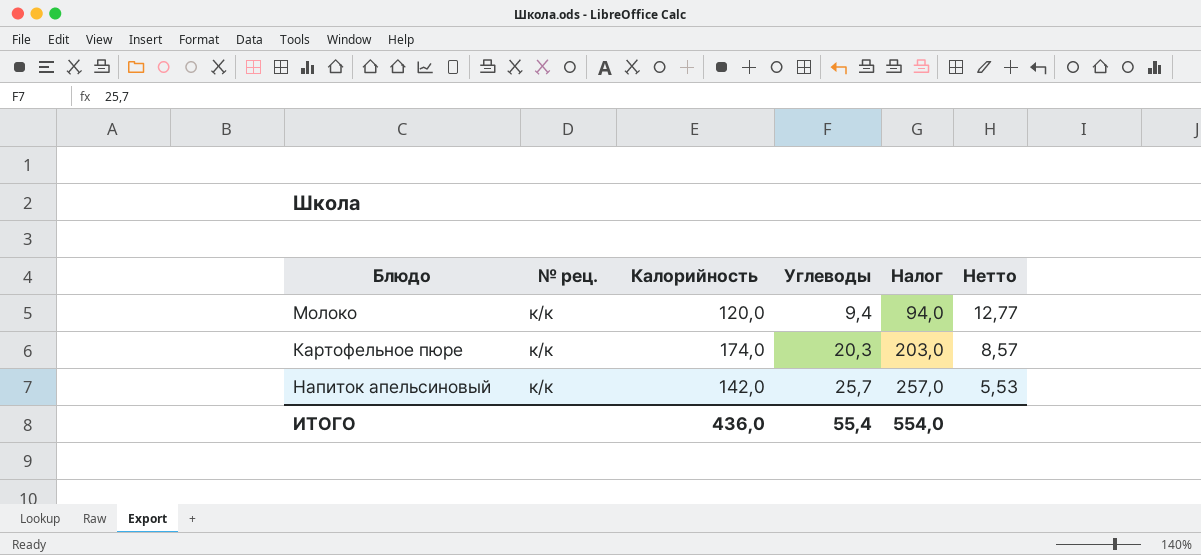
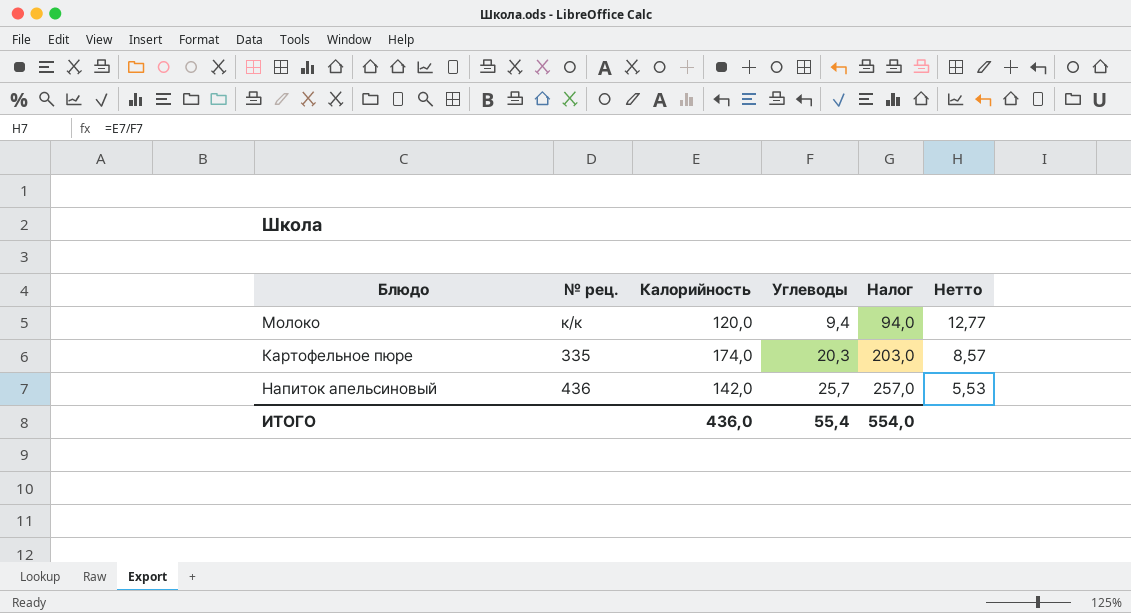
Картофельное пюре | № рец.: к/к -> 335
Напиток апельсиновый | № рец.: к/к -> 436

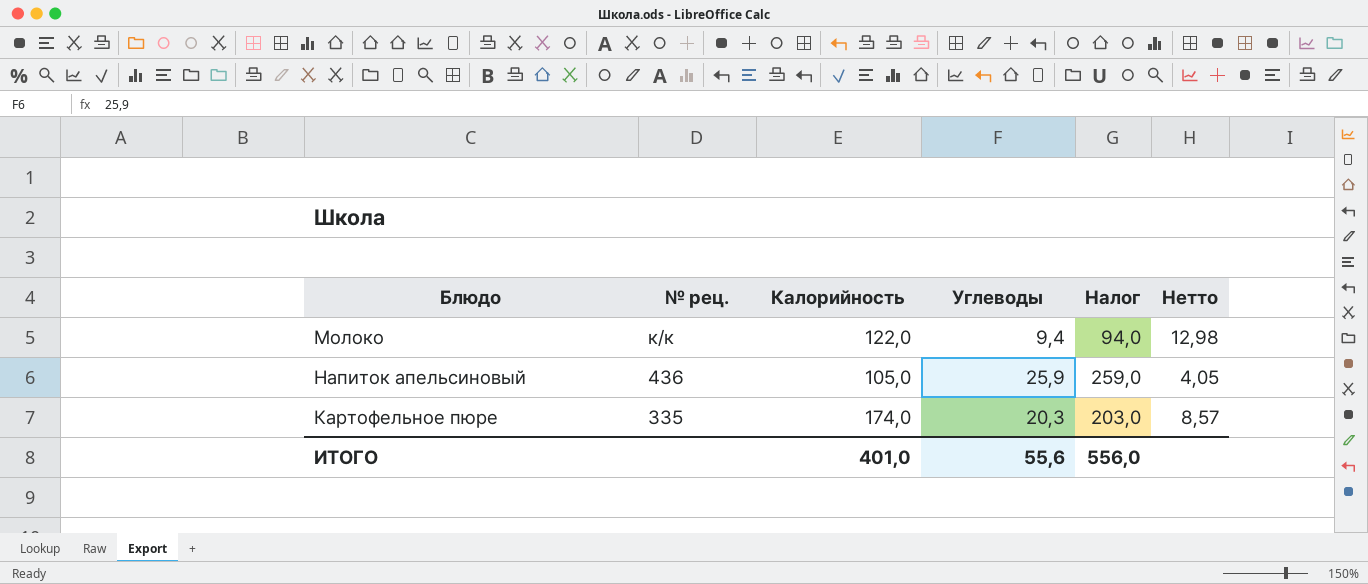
row order: Углеводы ascending -> № рец. descending
Молоко | Калорийность: 120,0 -> 122,0
Молоко | Нетто: 12,77 -> 12,98
Напиток апельсиновый | Калорийность: 142,0 -> 105,0
Напиток апельсиновый | Углеводы: 25,7 -> 25,9
Напиток апельсиновый | Налог: 257,0 -> 259,0
Напиток апельсиновый | Нетто: 5,53 -> 4,05
ИТОГО | Калорийность: 436,0 -> 401,0
ИТОГО | Углеводы: 55,4 -> 55,6
ИТОГО | Налог: 554,0 -> 556,0

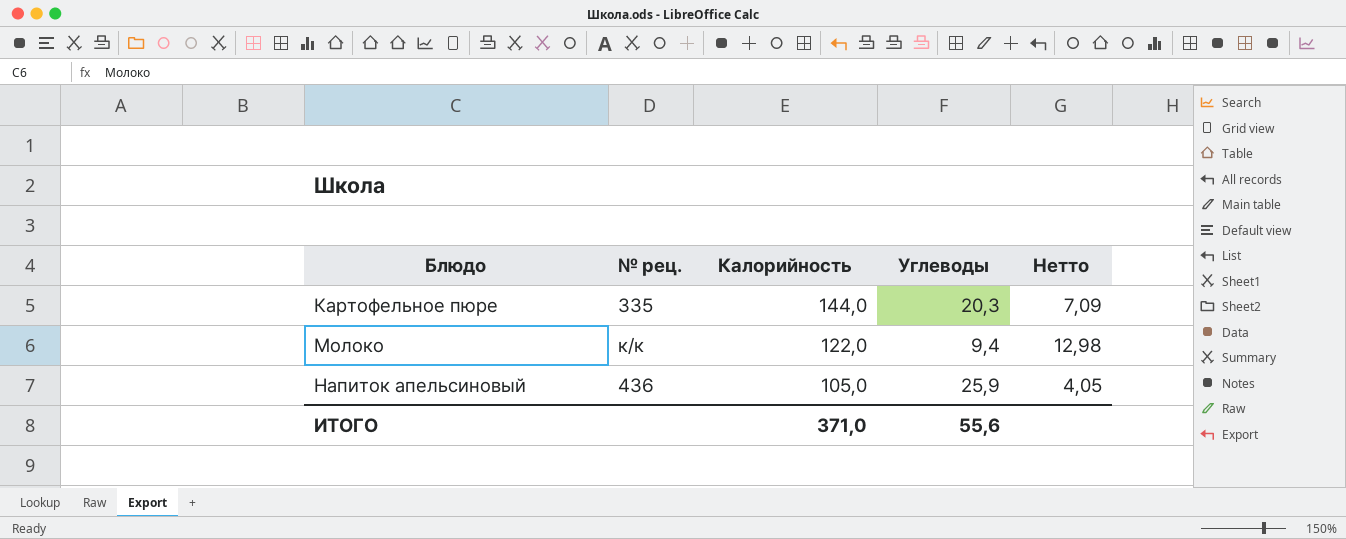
row order: № рец. descending -> Блюдо ascending
column Налог | formula: [Углеводы] * 10 -> none
Картофельное пюре | Калорийность: 174,0 -> 144,0
Картофельное пюре | Нетто: 8,57 -> 7,09
ИТОГО | Калорийность: 401,0 -> 371,0

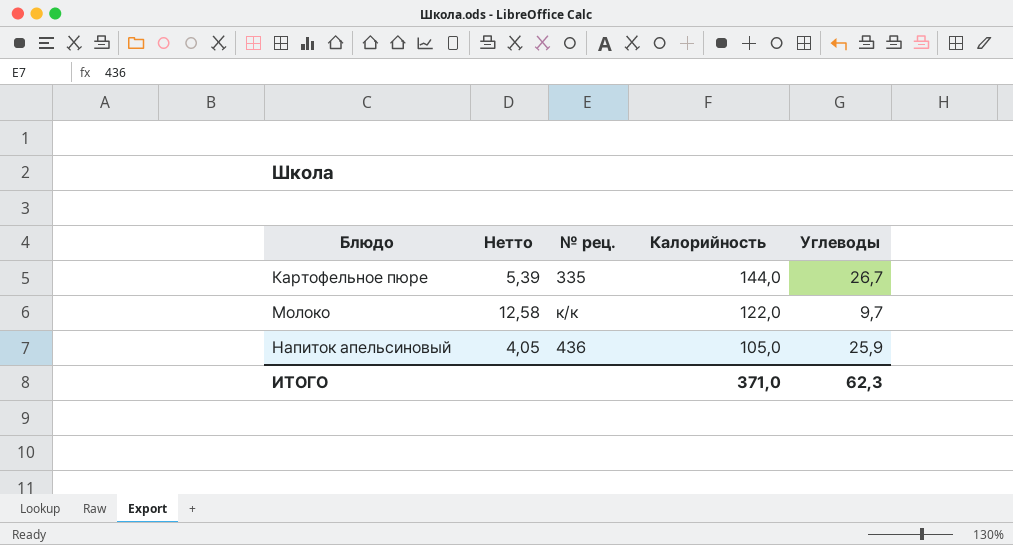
column Нетто | position: 5 -> 2
Картофельное пюре | Нетто: 7,09 -> 5,39
Картофельное пюре | Углеводы: 20,3 -> 26,7
Молоко | Нетто: 12,98 -> 12,58
Молоко | Углеводы: 9,4 -> 9,7
ИТОГО | Углеводы: 55,6 -> 62,3

